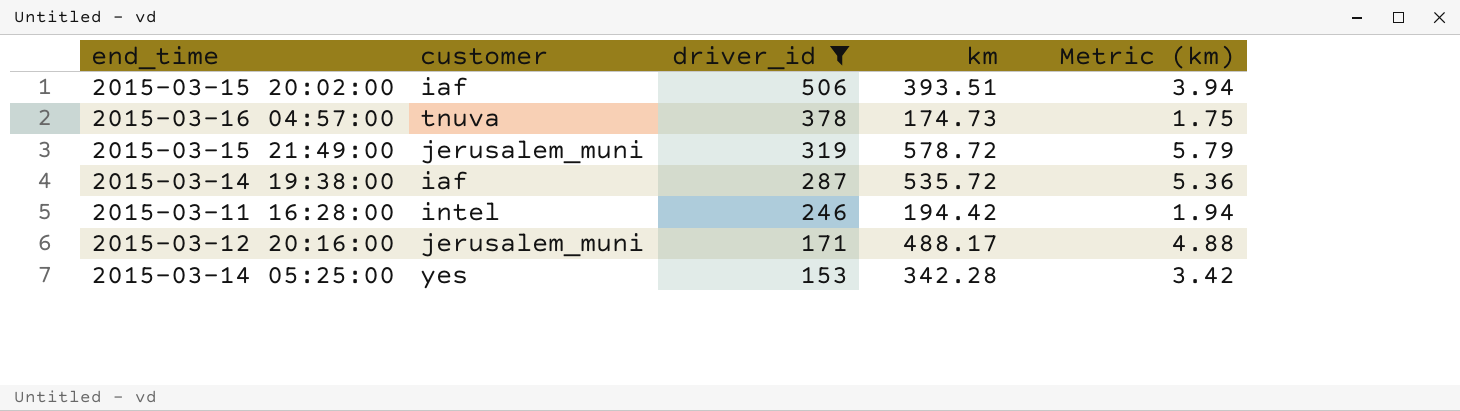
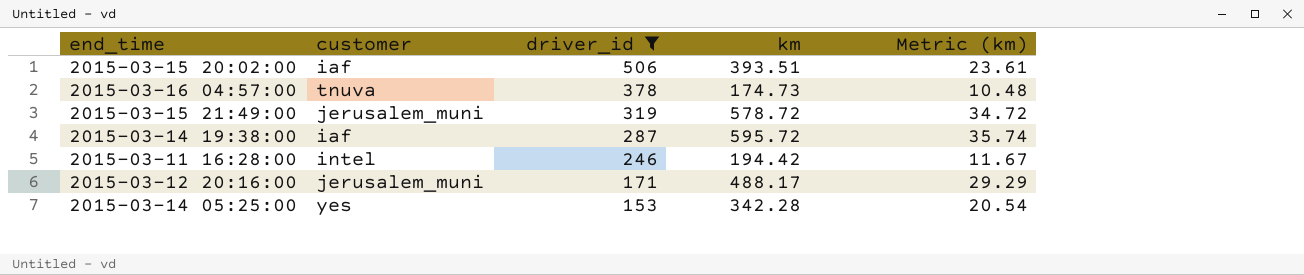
column Metric (km) | formula: [km] * 0.01 -> [km] * 0.06
2015-03-14 19:38:00 | km: 535.72 -> 595.72

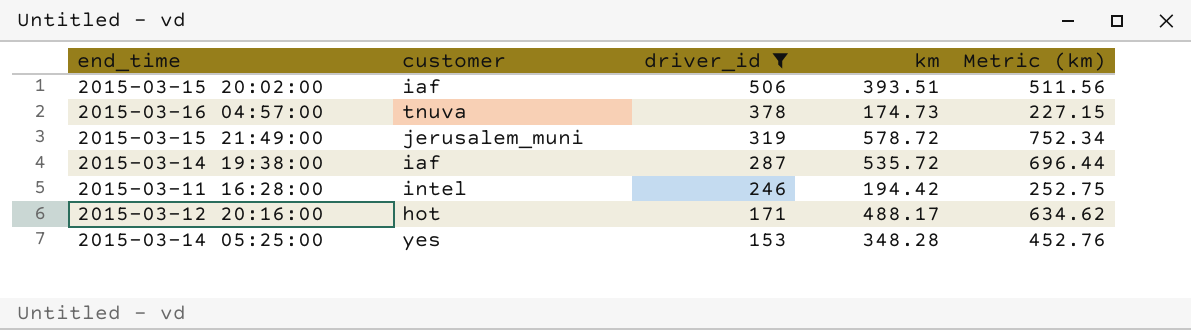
column Metric (km) | formula: [km] * 0.06 -> [km] * 1.3
2015-03-14 19:38:00 | km: 595.72 -> 535.72
2015-03-12 20:16:00 | customer: jerusalem_muni -> hot
2015-03-14 05:25:00 | km: 342.28 -> 348.28

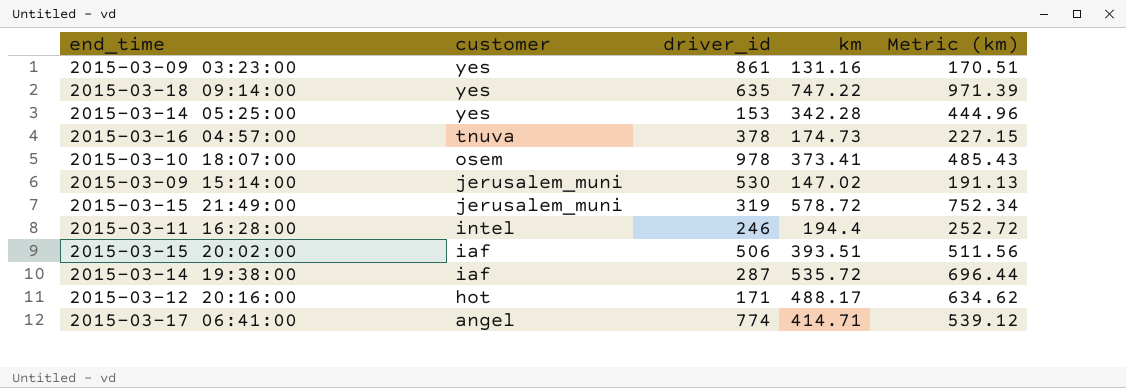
filter: driver_id <= 506 -> none
row order: driver_id descending -> customer descending
2015-03-14 05:25:00 | km: 348.28 -> 342.28
2015-03-14 05:25:00 | Metric (km): 452.76 -> 444.96
2015-03-11 16:28:00 | km: 194.42 -> 194.4
2015-03-11 16:28:00 | Metric (km): 252.75 -> 252.72

